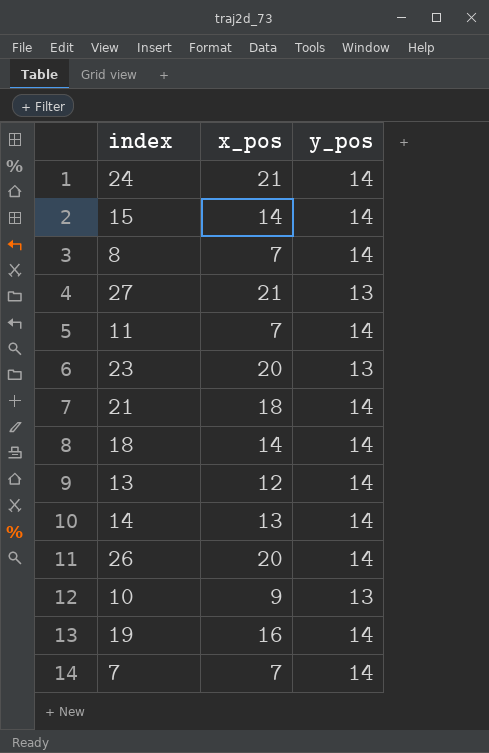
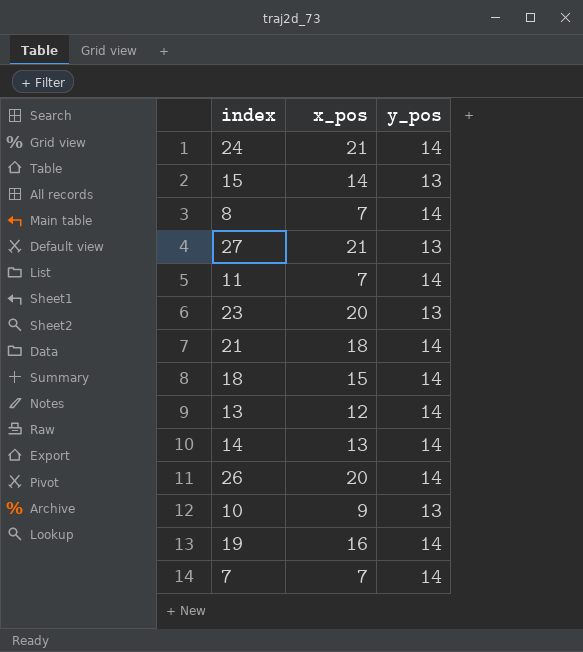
15 | y_pos: 14 -> 13
18 | x_pos: 14 -> 15

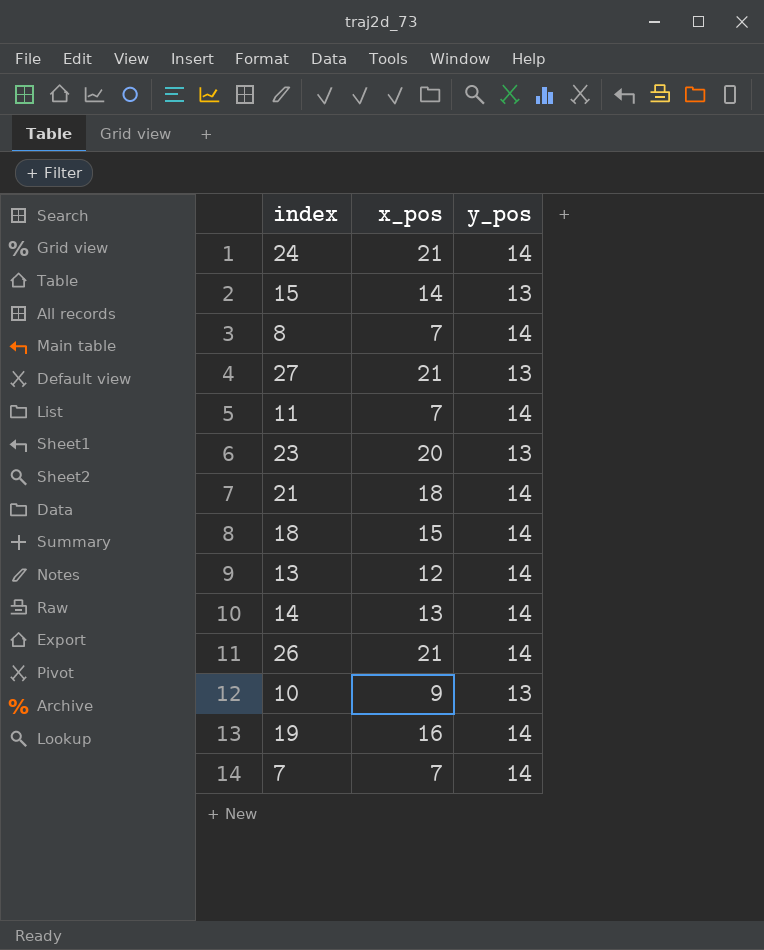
26 | x_pos: 20 -> 21

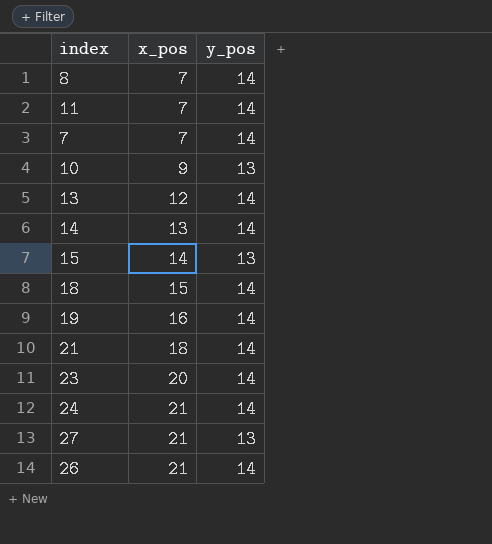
row order: none -> x_pos ascending
23 | y_pos: 13 -> 14

